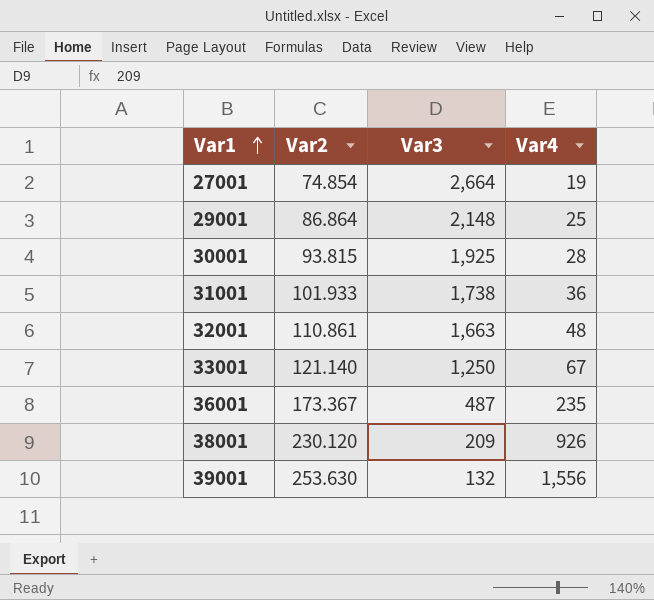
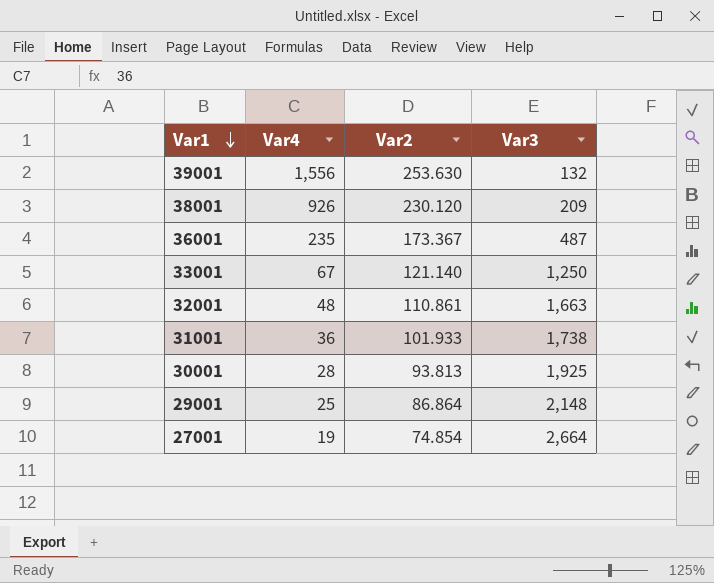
row order: Var1 ascending -> Var1 descending
column Var4 | position: 4 -> 2
30001 | Var2: 93.815 -> 93.813

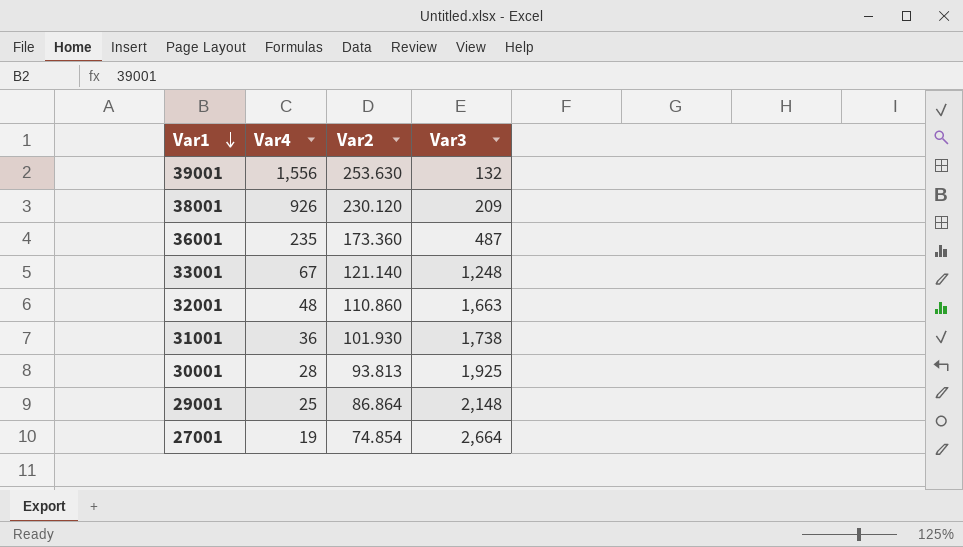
36001 | Var2: 173.367 -> 173.360
33001 | Var3: 1,250 -> 1,248
32001 | Var2: 110.861 -> 110.860
31001 | Var2: 101.933 -> 101.930

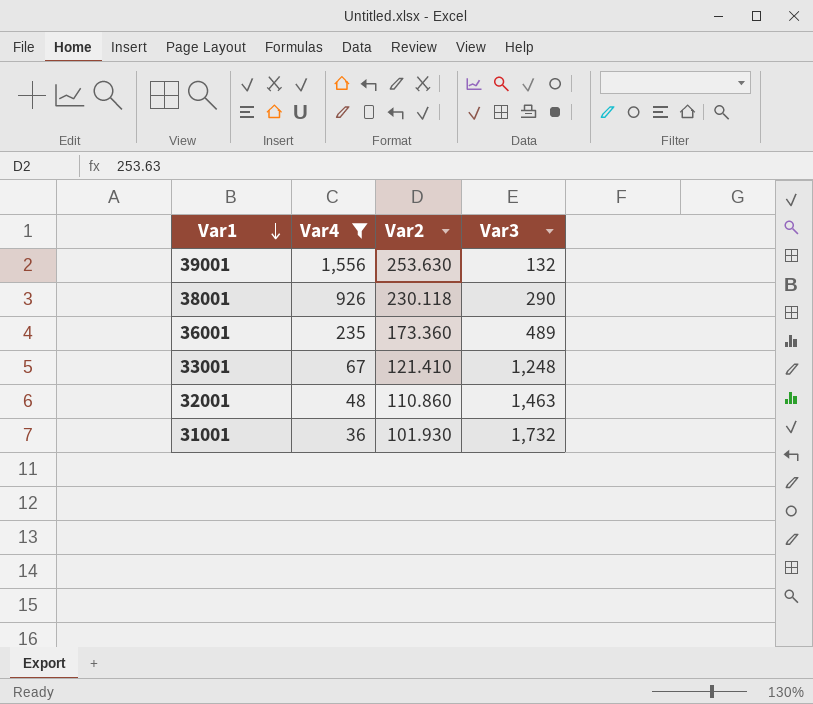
filter: none -> Var4 >= 36
38001 | Var2: 230.120 -> 230.118
38001 | Var3: 209 -> 290
36001 | Var3: 487 -> 489
33001 | Var2: 121.140 -> 121.410
32001 | Var3: 1,663 -> 1,463
31001 | Var3: 1,738 -> 1,732

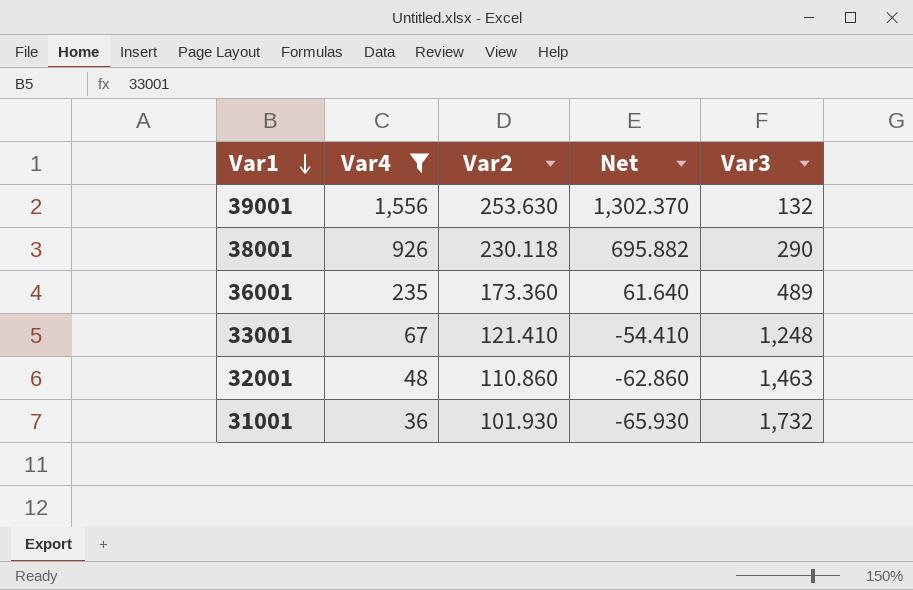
column Net | formula: none -> [Var4] - [Var2]

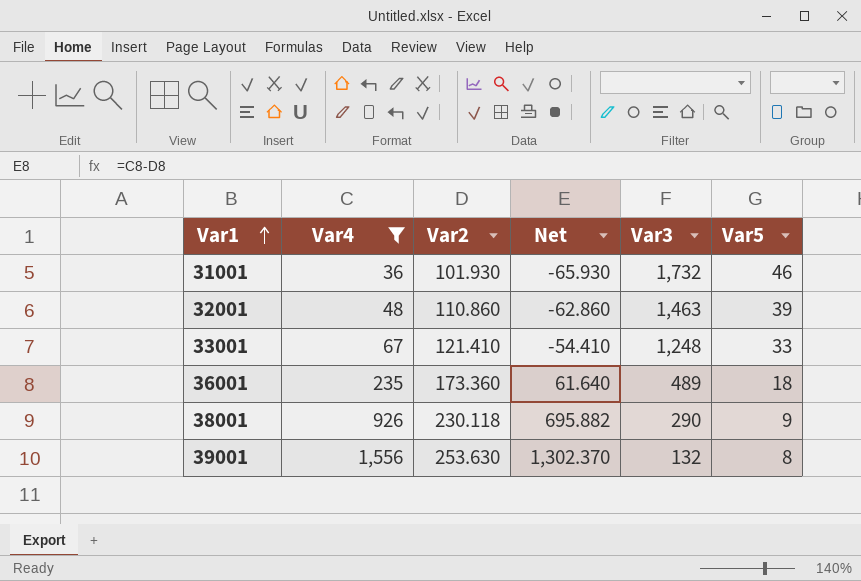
row order: Var1 descending -> Var1 ascending
column Var5 | position: none -> 6

